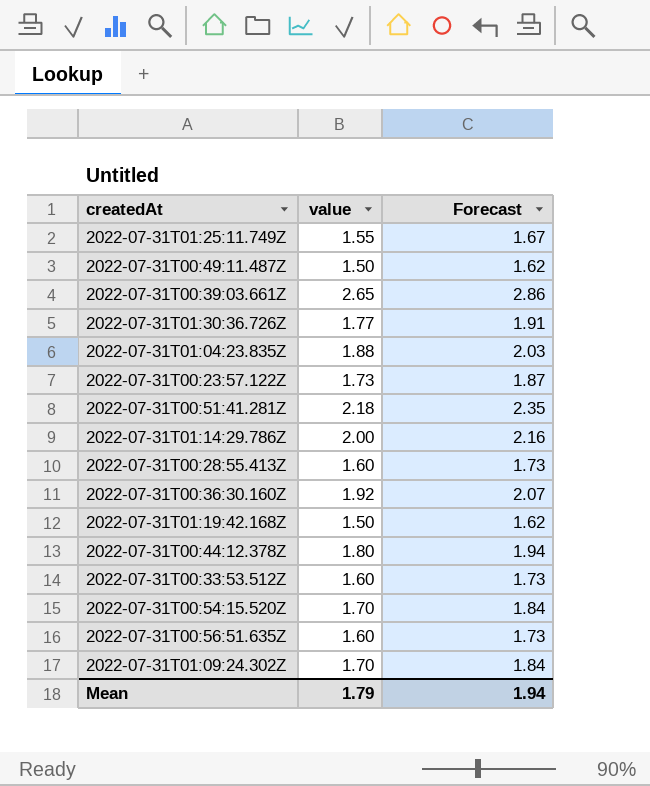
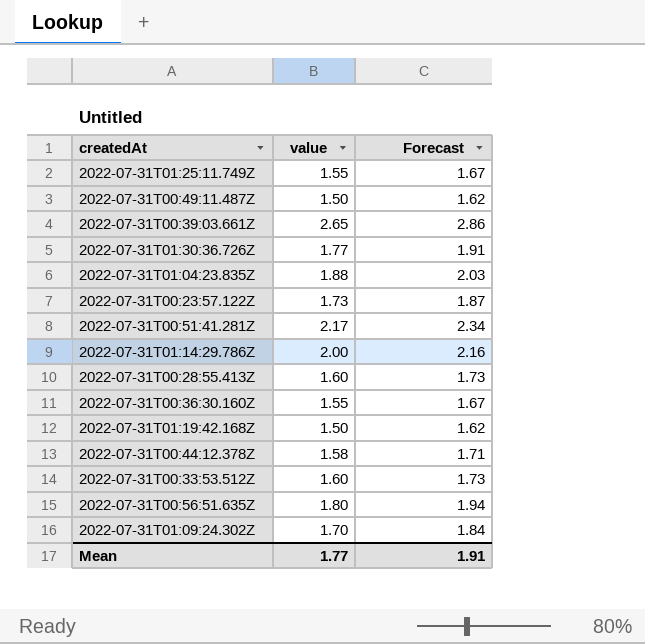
row 2022-07-31T00:54:15.520Z: 1.70 | 1.84 -> none
2022-07-31T00:51:41.281Z | value: 2.18 -> 2.17
2022-07-31T00:51:41.281Z | Forecast: 2.35 -> 2.34
2022-07-31T00:36:30.160Z | value: 1.92 -> 1.55
2022-07-31T00:36:30.160Z | Forecast: 2.07 -> 1.67
2022-07-31T00:44:12.378Z | value: 1.80 -> 1.58
2022-07-31T00:44:12.378Z | Forecast: 1.94 -> 1.71
2022-07-31T00:56:51.635Z | value: 1.60 -> 1.80
2022-07-31T00:56:51.635Z | Forecast: 1.73 -> 1.94
Mean | value: 1.79 -> 1.77
Mean | Forecast: 1.94 -> 1.91

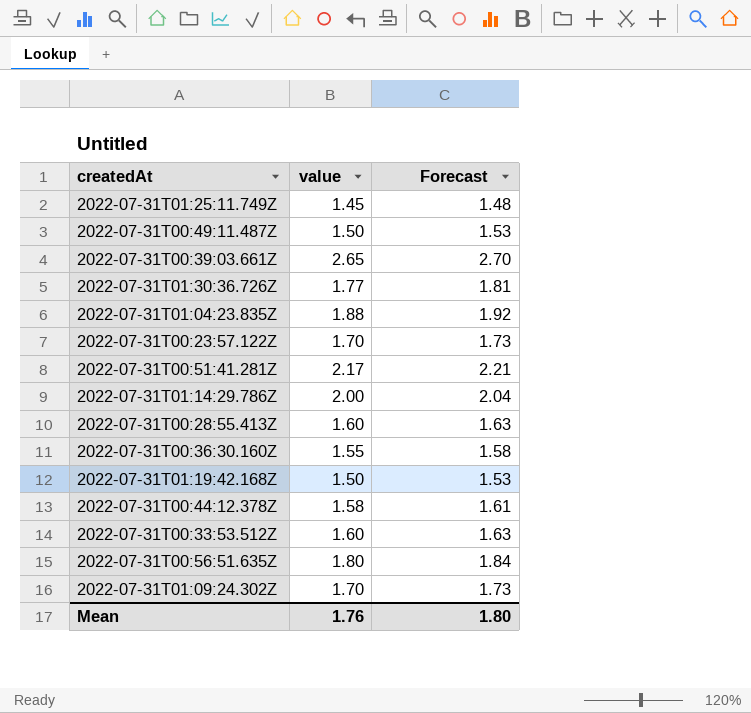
column Forecast | formula: [value] * 1.08 -> [value] * 1.02
2022-07-31T01:25:11.749Z | value: 1.55 -> 1.45
2022-07-31T00:23:57.122Z | value: 1.73 -> 1.70
Mean | value: 1.77 -> 1.76
Mean | Forecast: 1.91 -> 1.80

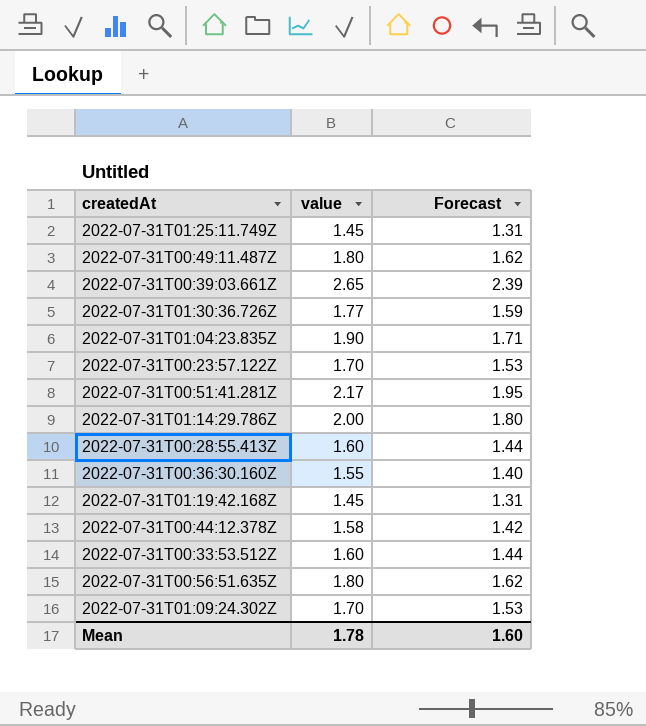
column Forecast | formula: [value] * 1.02 -> [value] * 0.9
2022-07-31T00:49:11.487Z | value: 1.50 -> 1.80
2022-07-31T01:04:23.835Z | value: 1.88 -> 1.90
2022-07-31T01:19:42.168Z | value: 1.50 -> 1.45
Mean | value: 1.76 -> 1.78
Mean | Forecast: 1.80 -> 1.60

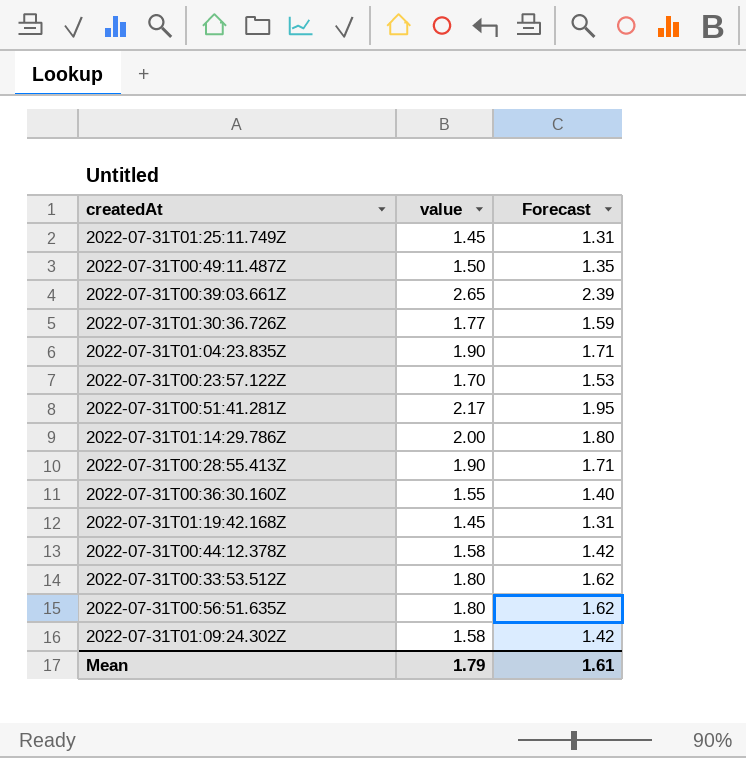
2022-07-31T00:49:11.487Z | value: 1.80 -> 1.50
2022-07-31T00:49:11.487Z | Forecast: 1.62 -> 1.35
2022-07-31T00:28:55.413Z | value: 1.60 -> 1.90
2022-07-31T00:28:55.413Z | Forecast: 1.44 -> 1.71
2022-07-31T00:33:53.512Z | value: 1.60 -> 1.80
2022-07-31T00:33:53.512Z | Forecast: 1.44 -> 1.62
2022-07-31T01:09:24.302Z | value: 1.70 -> 1.58
2022-07-31T01:09:24.302Z | Forecast: 1.53 -> 1.42
Mean | value: 1.78 -> 1.79
Mean | Forecast: 1.60 -> 1.61

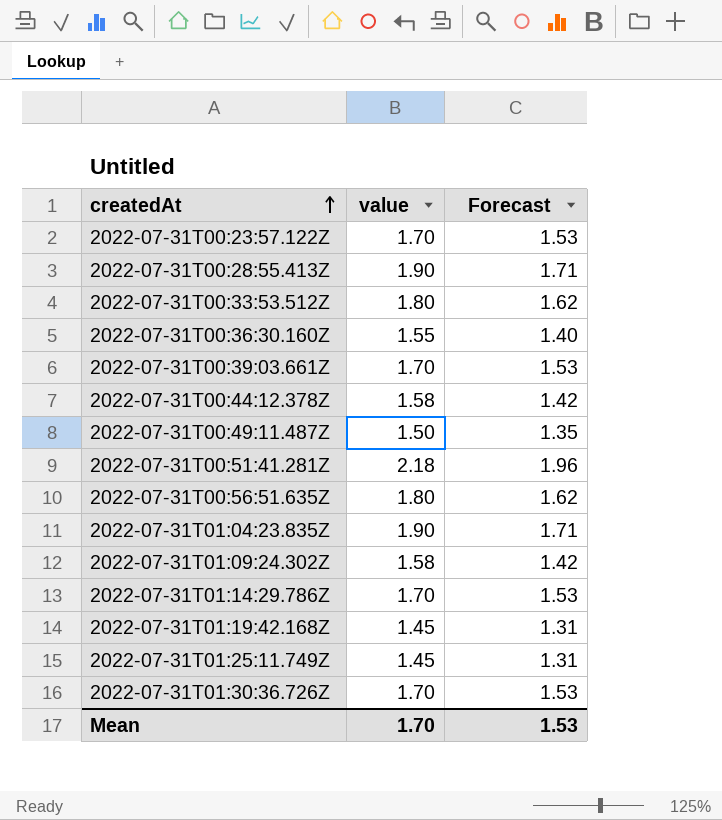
row order: none -> createdAt ascending
2022-07-31T00:39:03.661Z | value: 2.65 -> 1.70
2022-07-31T00:39:03.661Z | Forecast: 2.39 -> 1.53
2022-07-31T00:51:41.281Z | value: 2.17 -> 2.18
2022-07-31T00:51:41.281Z | Forecast: 1.95 -> 1.96
2022-07-31T01:14:29.786Z | value: 2.00 -> 1.70
2022-07-31T01:14:29.786Z | Forecast: 1.80 -> 1.53
2022-07-31T01:30:36.726Z | value: 1.77 -> 1.70
2022-07-31T01:30:36.726Z | Forecast: 1.59 -> 1.53
Mean | value: 1.79 -> 1.70
Mean | Forecast: 1.61 -> 1.53

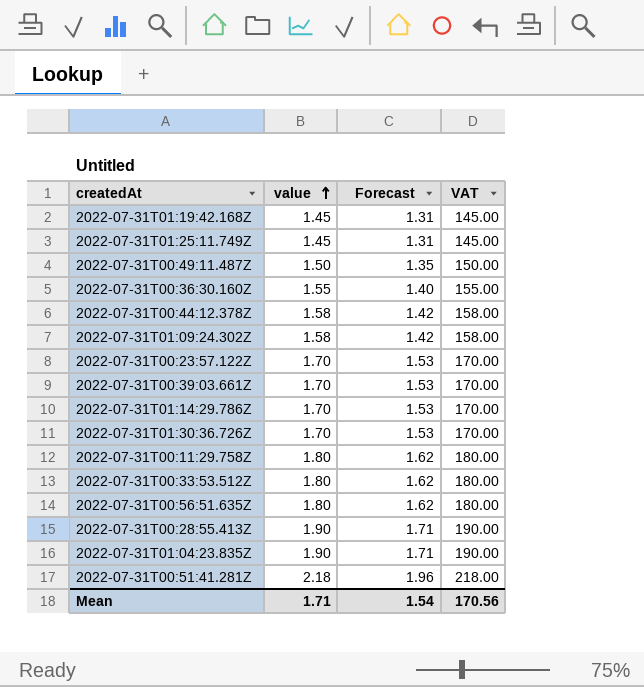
row order: createdAt ascending -> value ascending
column VAT | formula: none -> [value] * 100
row 2022-07-31T00:11:29.758Z: none -> 1.80 | 1.62 | 180.00
Mean | value: 1.70 -> 1.71
Mean | Forecast: 1.53 -> 1.54

